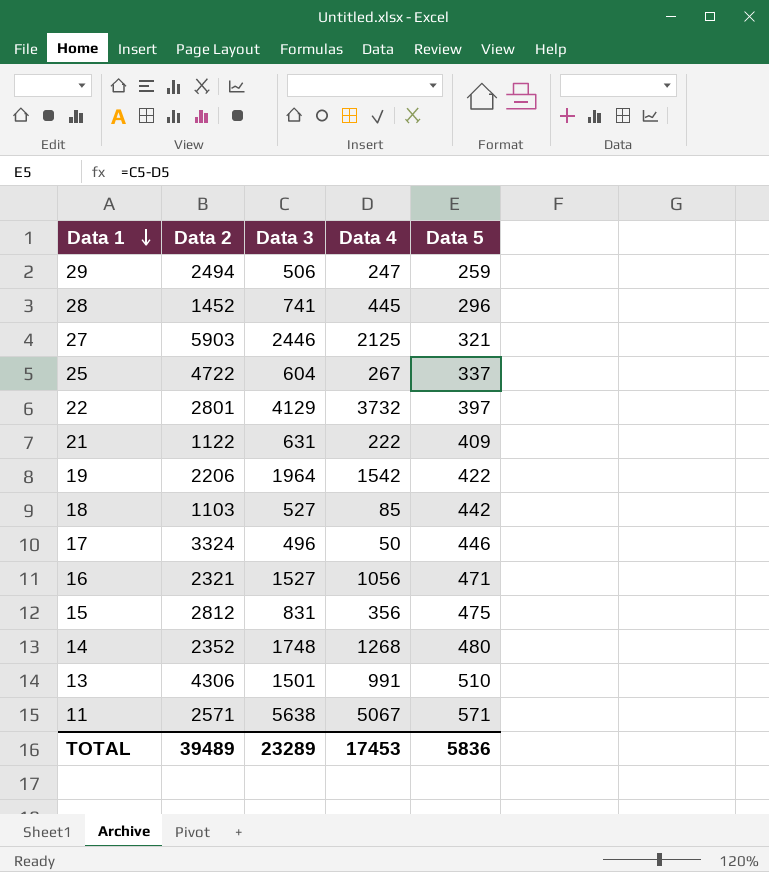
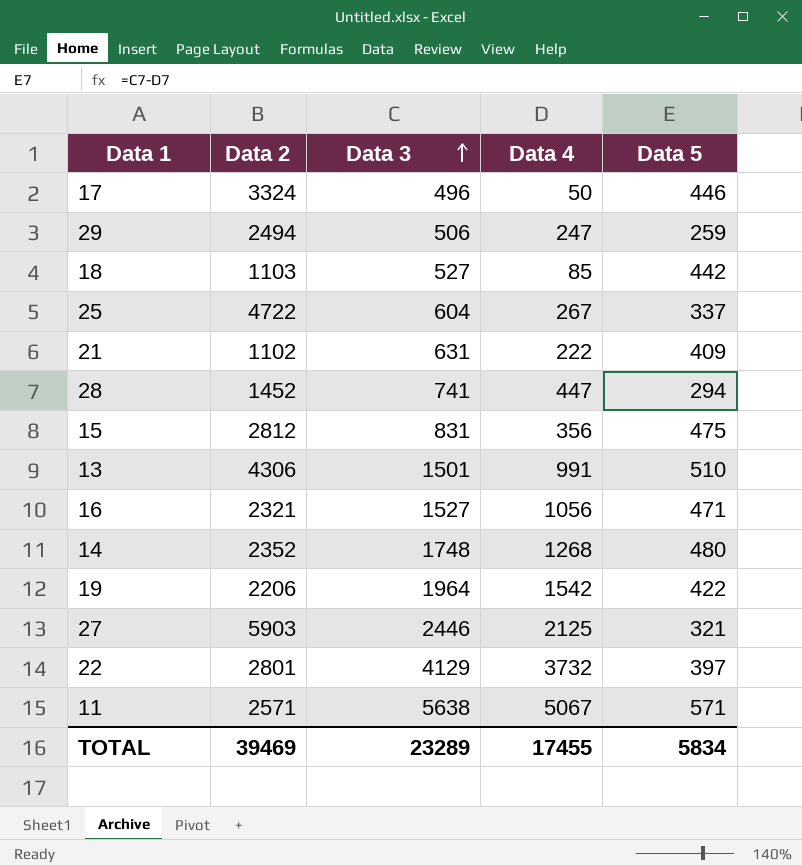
row order: Data 1 descending -> Data 3 ascending
21 | Data 2: 1122 -> 1102
28 | Data 4: 445 -> 447
28 | Data 5: 296 -> 294
TOTAL | Data 2: 39489 -> 39469
TOTAL | Data 4: 17453 -> 17455
TOTAL | Data 5: 5836 -> 5834

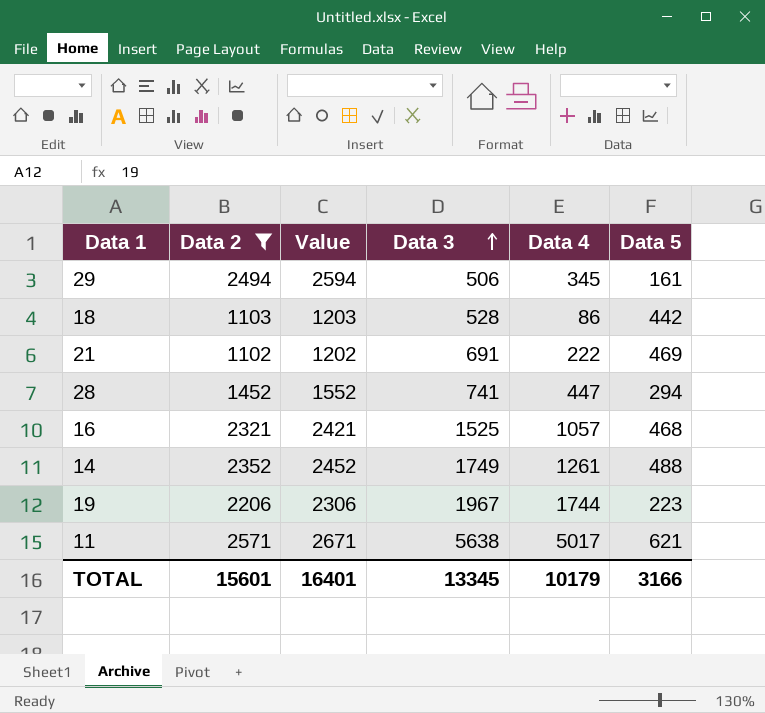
filter: none -> Data 2 <= 2571
column Value | formula: none -> [Data 2] + 100
29 | Data 4: 247 -> 345
29 | Data 5: 259 -> 161
18 | Data 3: 527 -> 528
18 | Data 4: 85 -> 86
21 | Data 3: 631 -> 691
21 | Data 5: 409 -> 469
16 | Data 3: 1527 -> 1525
16 | Data 4: 1056 -> 1057
16 | Data 5: 471 -> 468
14 | Data 3: 1748 -> 1749
14 | Data 4: 1268 -> 1261
14 | Data 5: 480 -> 488
19 | Data 3: 1964 -> 1967
19 | Data 4: 1542 -> 1744
19 | Data 5: 422 -> 223
11 | Data 4: 5067 -> 5017
11 | Data 5: 571 -> 621
TOTAL | Data 2: 39469 -> 15601
TOTAL | Data 3: 23289 -> 13345
TOTAL | Data 4: 17455 -> 10179
TOTAL | Data 5: 5834 -> 3166

